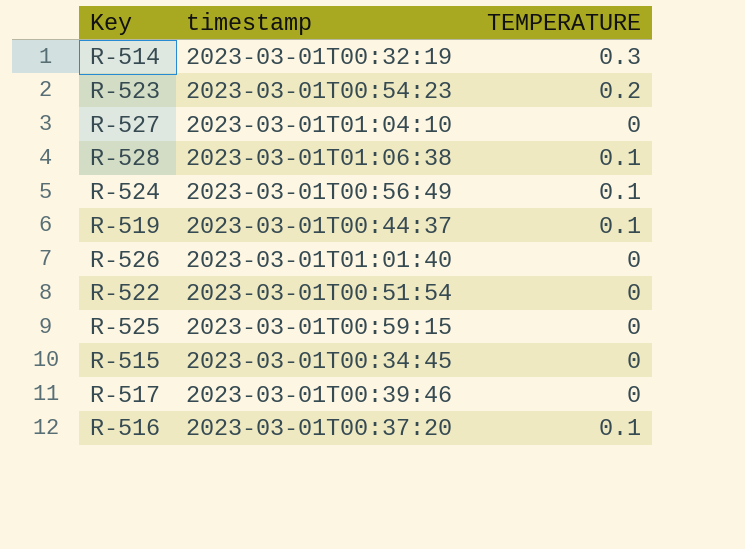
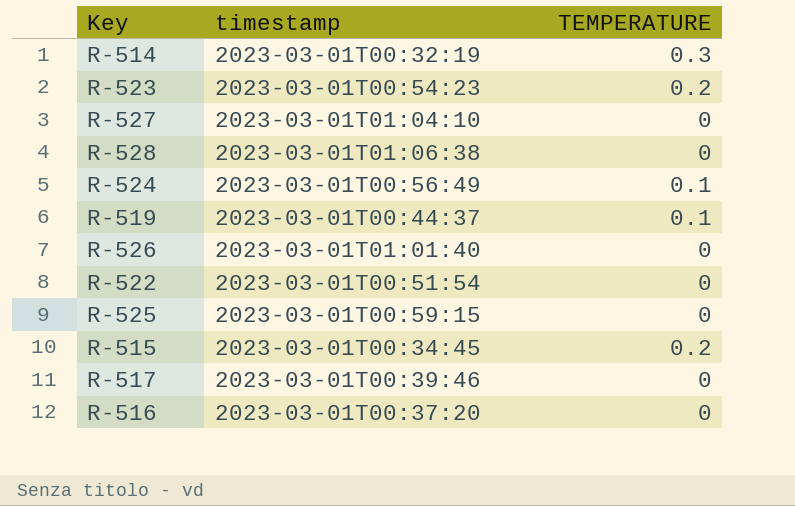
R-528 | TEMPERATURE: 0.1 -> 0
R-515 | TEMPERATURE: 0 -> 0.2
R-516 | TEMPERATURE: 0.1 -> 0

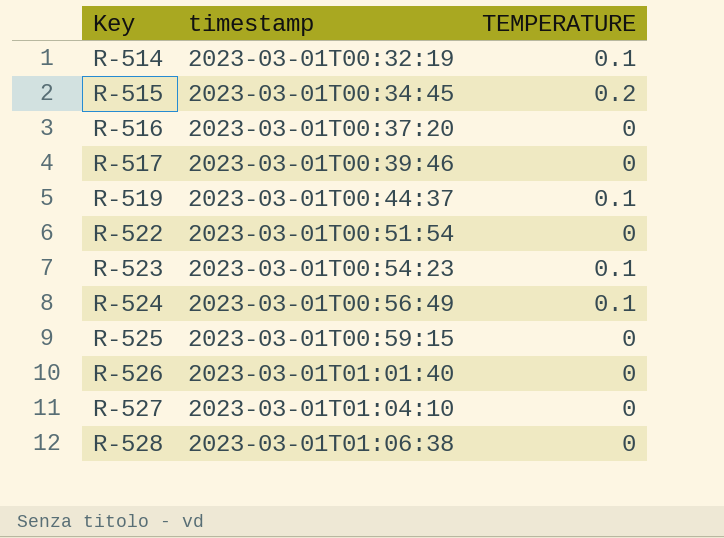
row order: none -> Key ascending
R-514 | TEMPERATURE: 0.3 -> 0.1
R-523 | TEMPERATURE: 0.2 -> 0.1

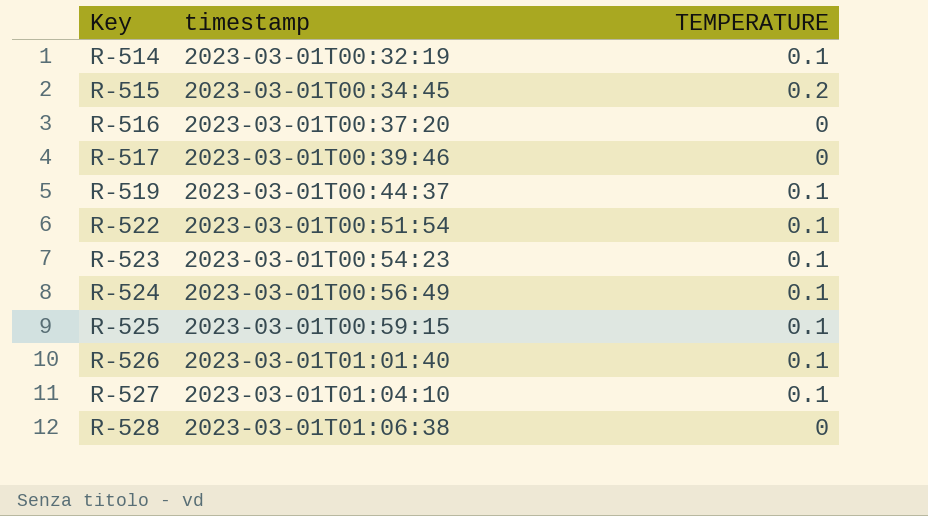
R-522 | TEMPERATURE: 0 -> 0.1
R-525 | TEMPERATURE: 0 -> 0.1
R-526 | TEMPERATURE: 0 -> 0.1
R-527 | TEMPERATURE: 0 -> 0.1

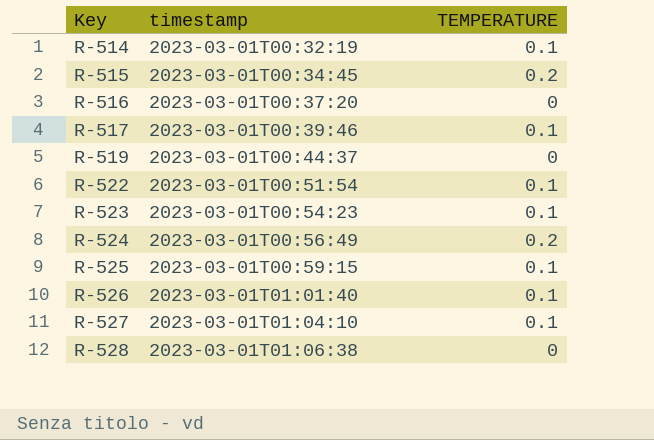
R-517 | TEMPERATURE: 0 -> 0.1
R-519 | TEMPERATURE: 0.1 -> 0
R-524 | TEMPERATURE: 0.1 -> 0.2

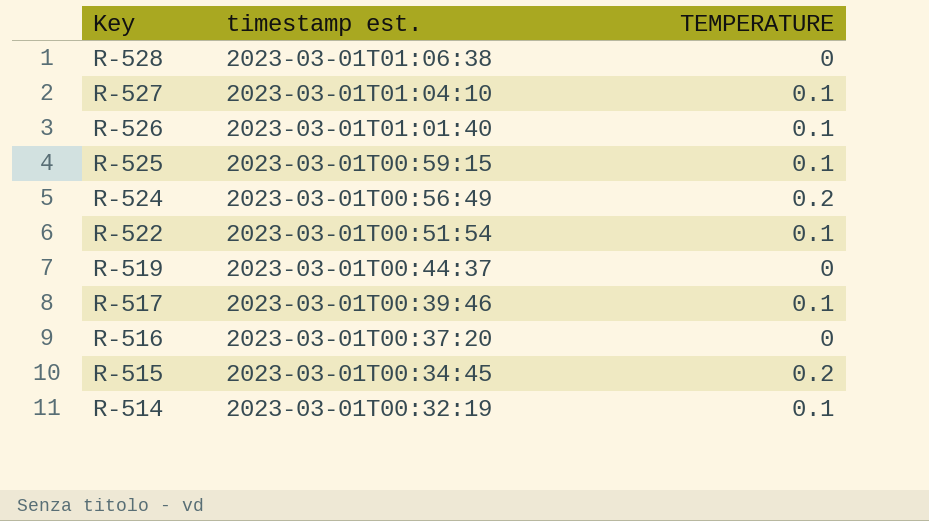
row order: Key ascending -> Key descending
column name: timestamp -> timestamp est.
row R-523: 2023-03-01T00:54:23 | 0.1 -> none

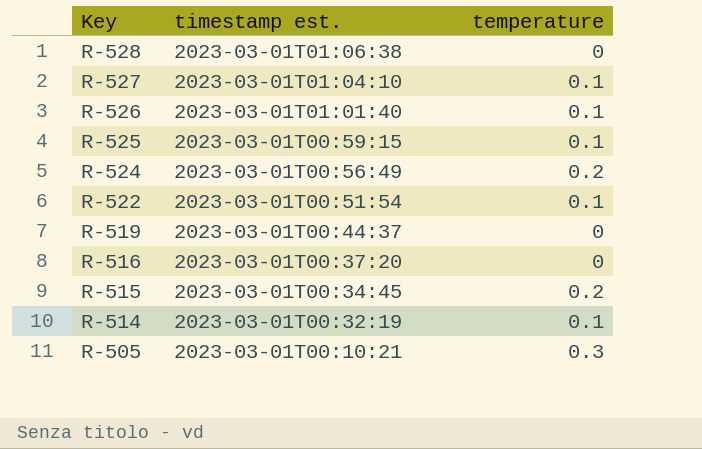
column name: TEMPERATURE -> temperature
row R-517: 2023-03-01T00:39:46 | 0.1 -> none
row R-505: none -> 2023-03-01T00:10:21 | 0.3

